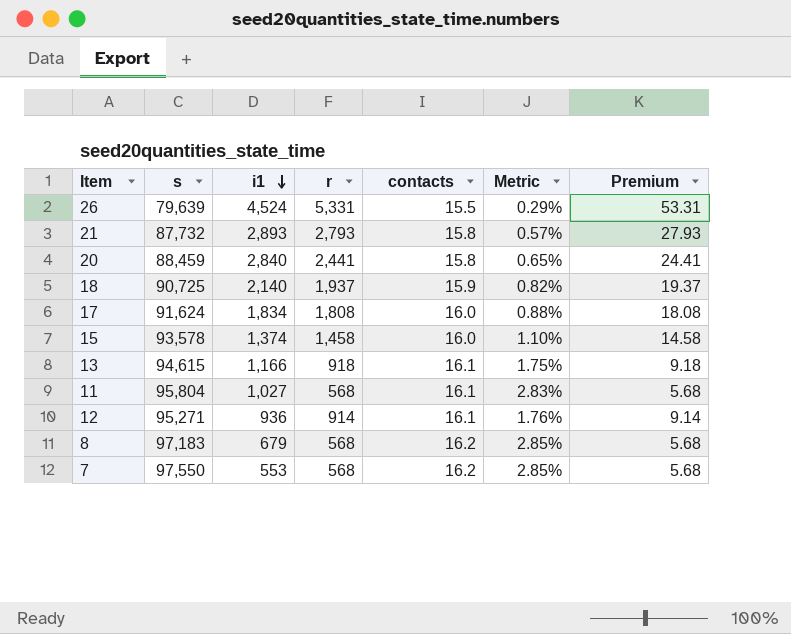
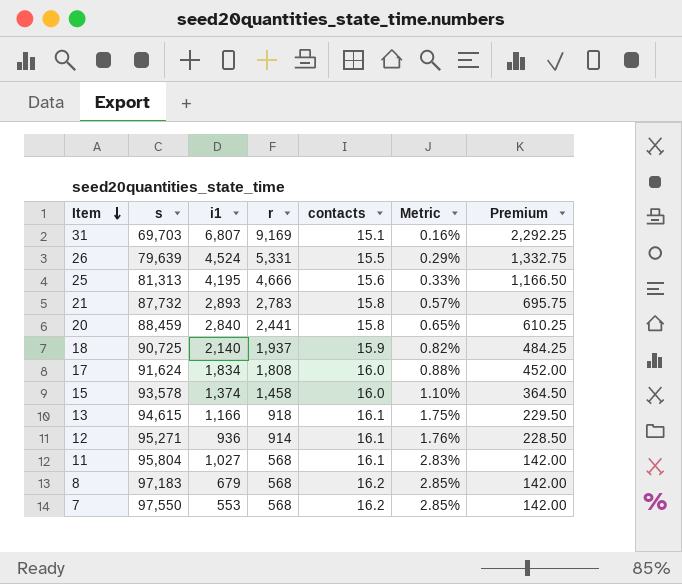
row order: i1 descending -> Item descending
column Premium | formula: [r] * 0.01 -> [r] * 0.25
row 31: none -> 69,703 | 6,807 | 9,169 | 15.1 | 0.16% | 2,292.25
row 25: none -> 81,313 | 4,195 | 4,666 | 15.6 | 0.33% | 1,166.50
21 | r: 2,793 -> 2,783

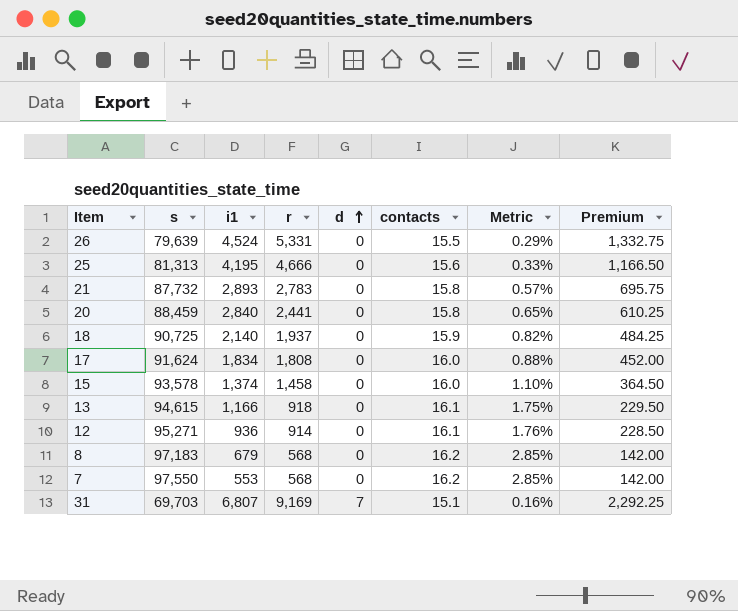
row order: Item descending -> d ascending
column d | position: none -> 5
row 11: 95,804 | 1,027 | 568 | 16.1 | 2.83% | 142.00 -> none

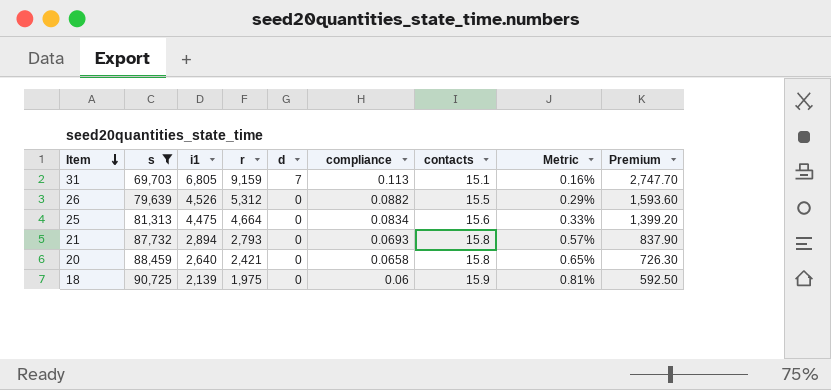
filter: none -> s <= 90,725
row order: d ascending -> Item descending
column compliance | position: none -> 6
column Premium | formula: [r] * 0.25 -> [r] * 0.3
31 | i1: 6,807 -> 6,805
31 | r: 9,169 -> 9,159
26 | i1: 4,524 -> 4,526
26 | r: 5,331 -> 5,312
25 | i1: 4,195 -> 4,475
25 | r: 4,666 -> 4,664
21 | i1: 2,893 -> 2,894
21 | r: 2,783 -> 2,793
20 | i1: 2,840 -> 2,640
20 | r: 2,441 -> 2,421
18 | i1: 2,140 -> 2,139
18 | r: 1,937 -> 1,975
18 | Metric: 0.82% -> 0.81%

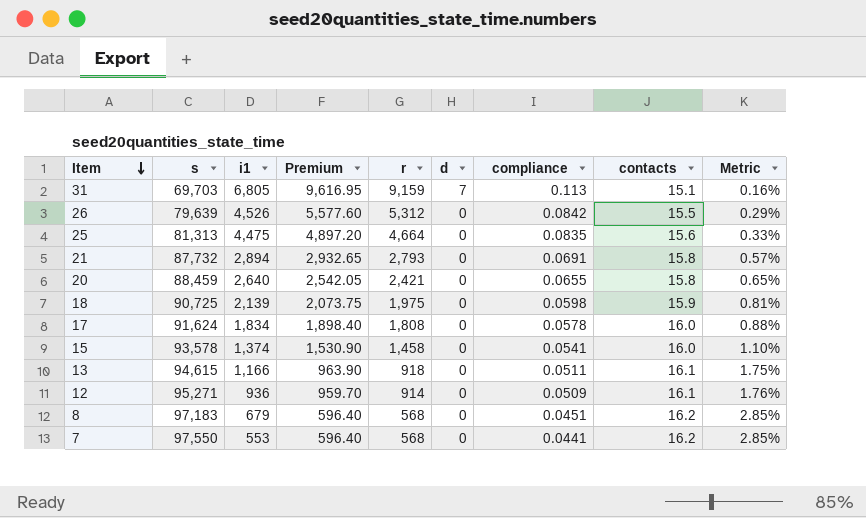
filter: s <= 90,725 -> none
column Premium | formula: [r] * 0.3 -> [r] * 1.05
column Premium | position: 9 -> 4
26 | compliance: 0.0882 -> 0.0842
25 | compliance: 0.0834 -> 0.0835
21 | compliance: 0.0693 -> 0.0691
20 | compliance: 0.0658 -> 0.0655
18 | compliance: 0.06 -> 0.0598

